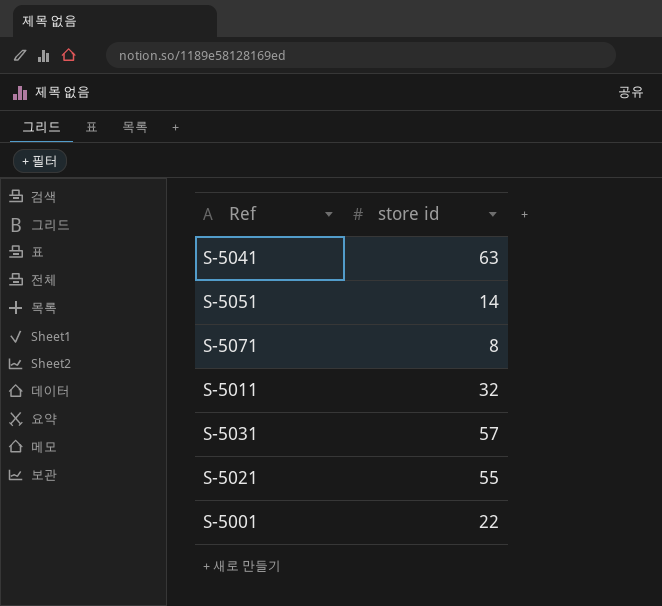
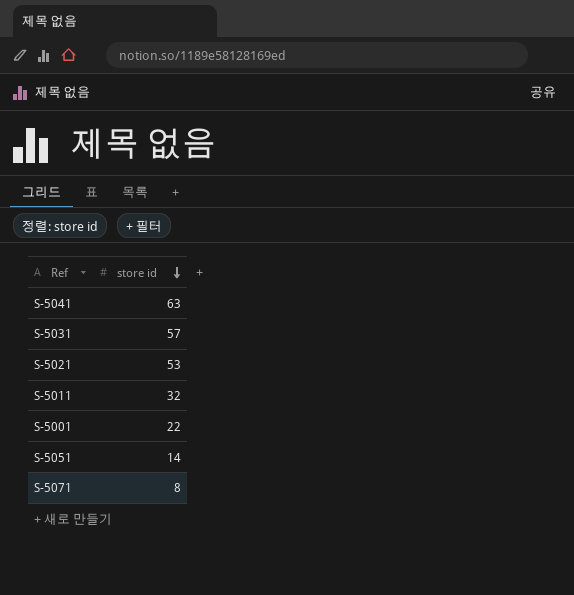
row order: none -> store id descending
S-5021 | store id: 55 -> 53

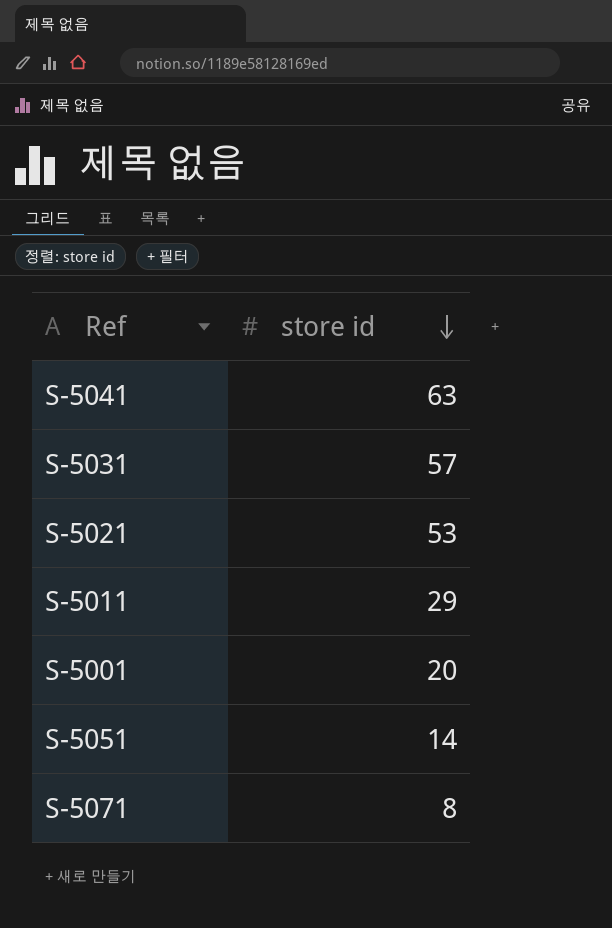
S-5011 | store id: 32 -> 29
S-5001 | store id: 22 -> 20

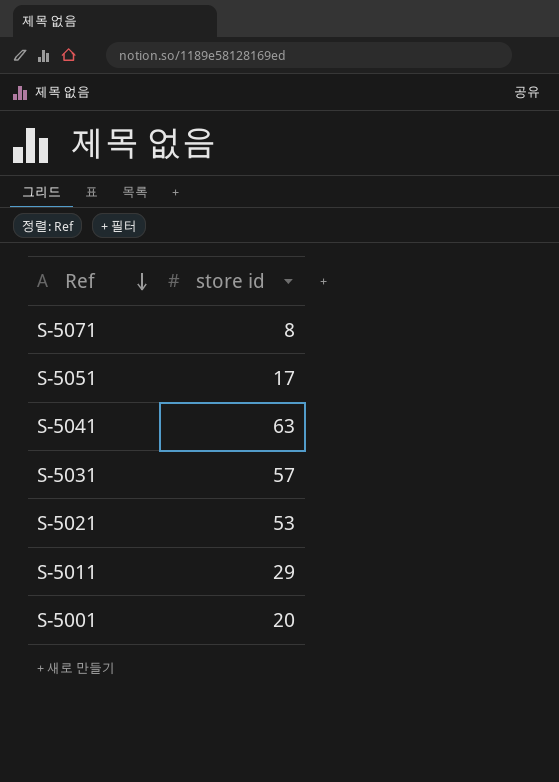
row order: store id descending -> Ref descending
S-5051 | store id: 14 -> 17

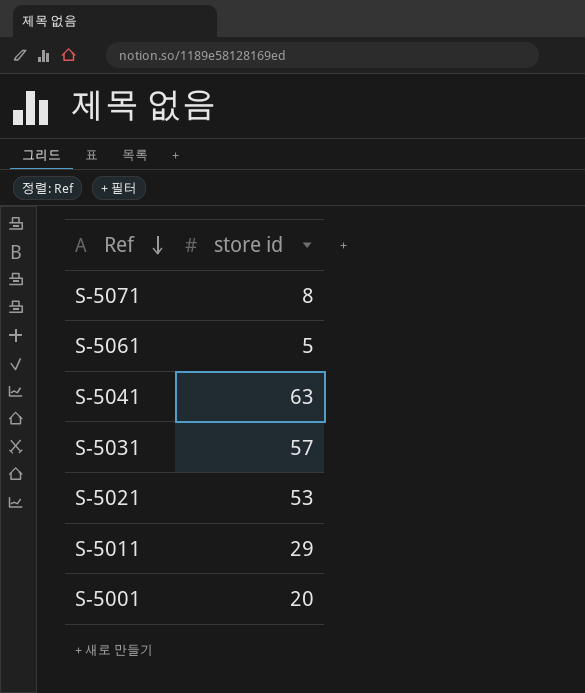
row S-5051: 17 -> none
row S-5061: none -> 5

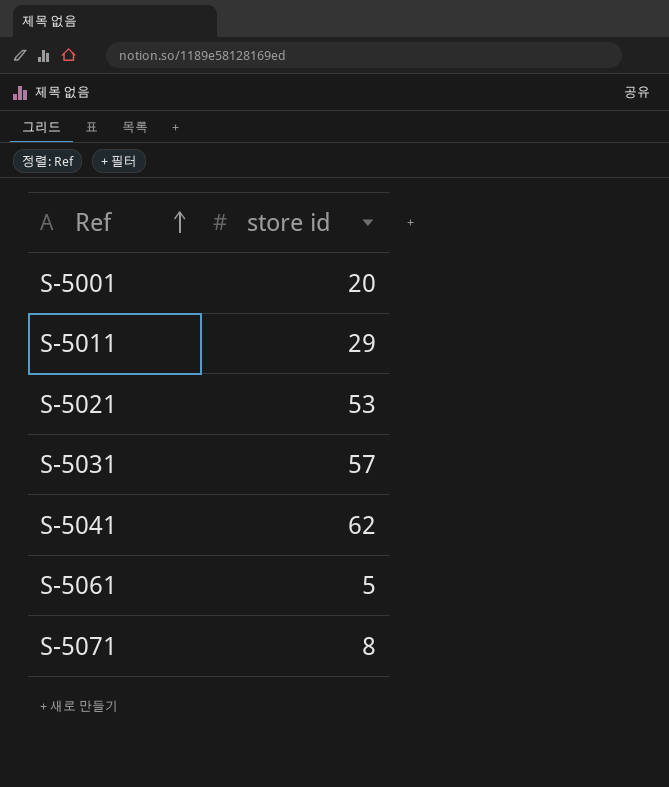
row order: Ref descending -> Ref ascending
S-5041 | store id: 63 -> 62

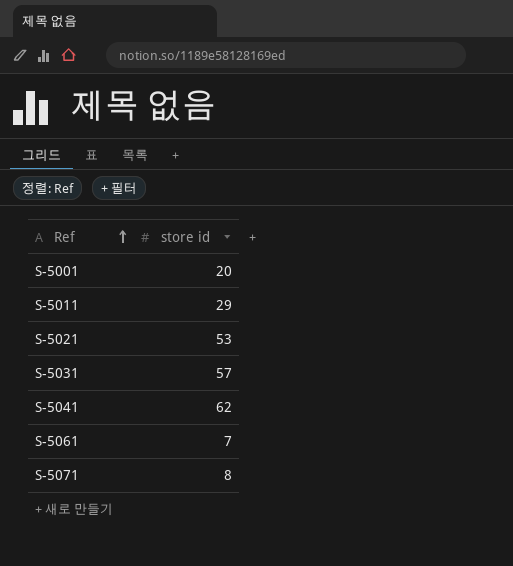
S-5061 | store id: 5 -> 7

